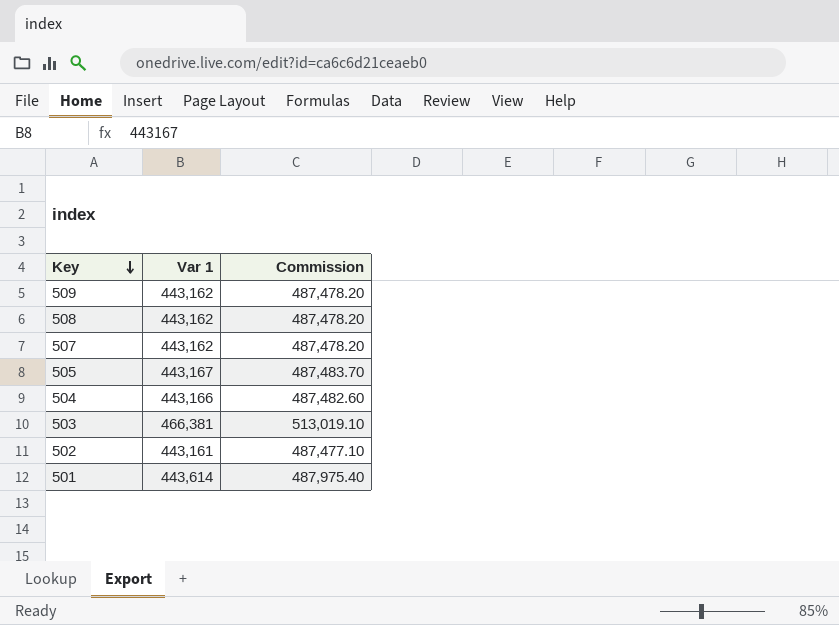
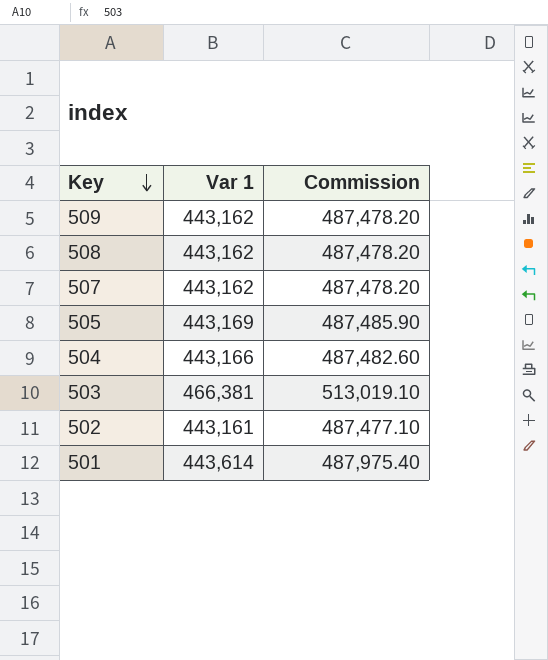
505 | Var 1: 443,167 -> 443,169
505 | Commission: 487,483.70 -> 487,485.90

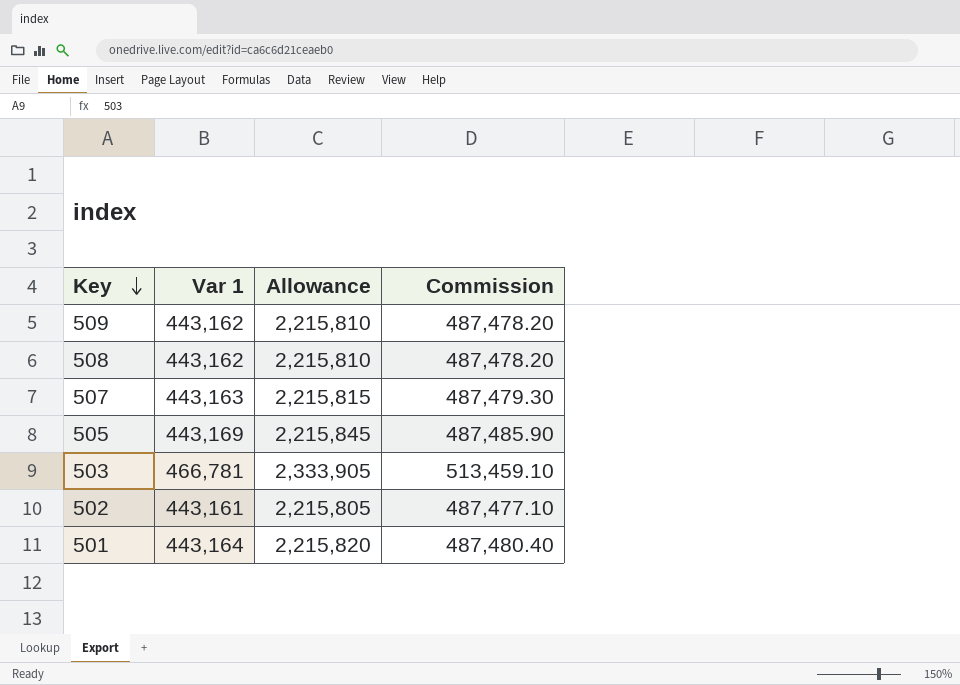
column Allowance | formula: none -> [Var 1] * 5
row 504: 443,166 | 487,482.60 -> none
507 | Var 1: 443,162 -> 443,163
507 | Commission: 487,478.20 -> 487,479.30
503 | Var 1: 466,381 -> 466,781
503 | Commission: 513,019.10 -> 513,459.10
501 | Var 1: 443,614 -> 443,164
501 | Commission: 487,975.40 -> 487,480.40

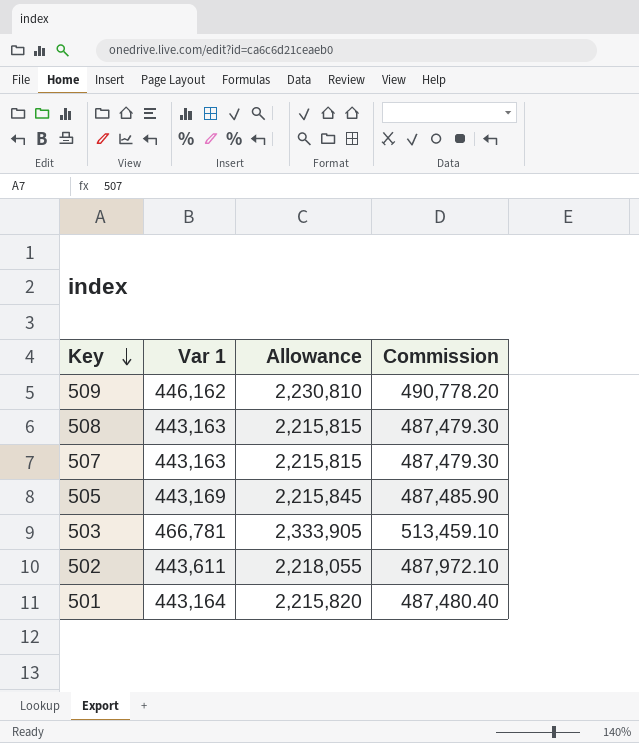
509 | Var 1: 443,162 -> 446,162
509 | Allowance: 2,215,810 -> 2,230,810
509 | Commission: 487,478.20 -> 490,778.20
508 | Var 1: 443,162 -> 443,163
508 | Allowance: 2,215,810 -> 2,215,815
508 | Commission: 487,478.20 -> 487,479.30
502 | Var 1: 443,161 -> 443,611
502 | Allowance: 2,215,805 -> 2,218,055
502 | Commission: 487,477.10 -> 487,972.10

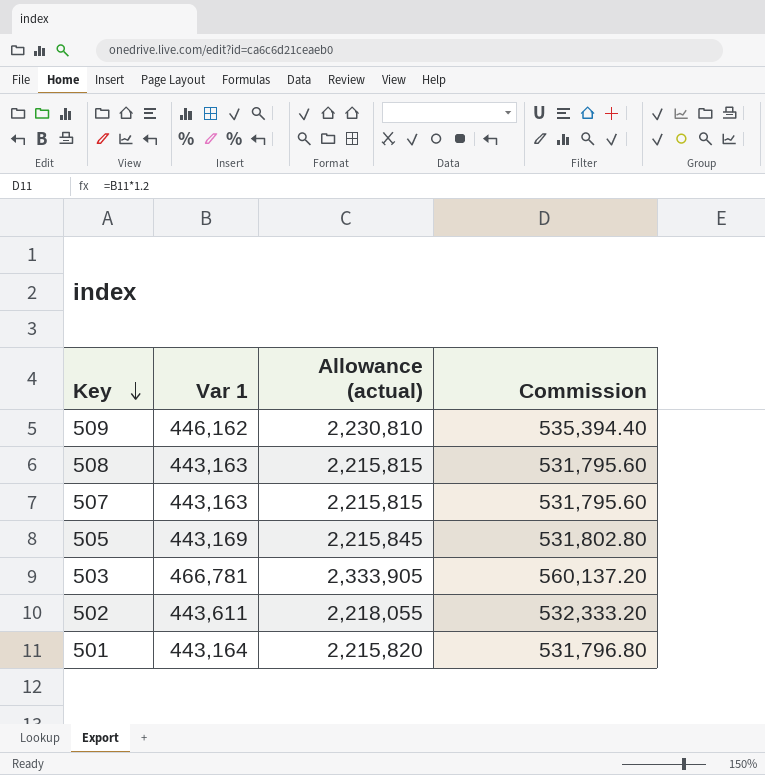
column name: Allowance -> Allowance (actual)
column Commission | formula: [Var 1] * 1.1 -> [Var 1] * 1.2

